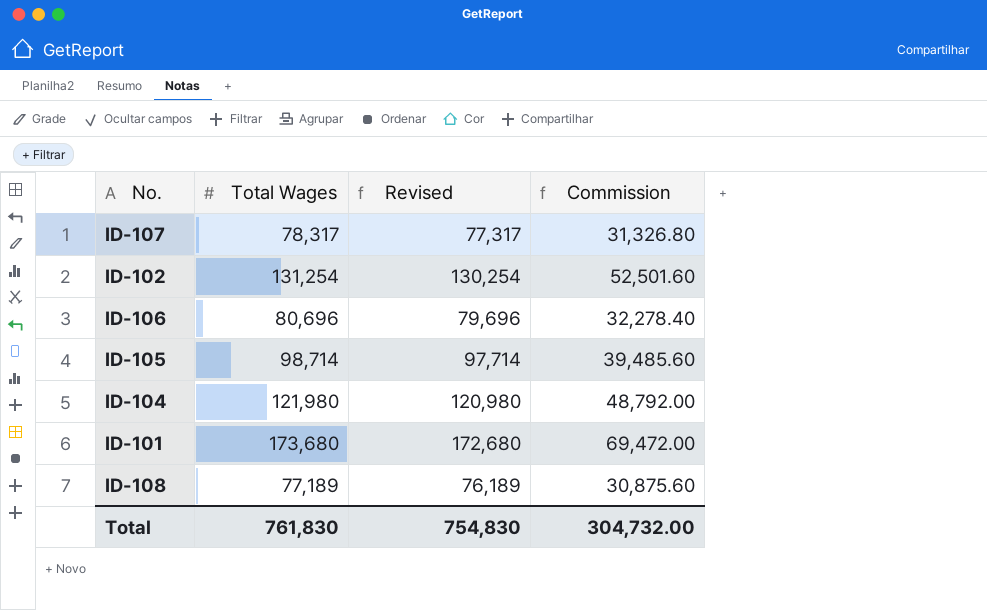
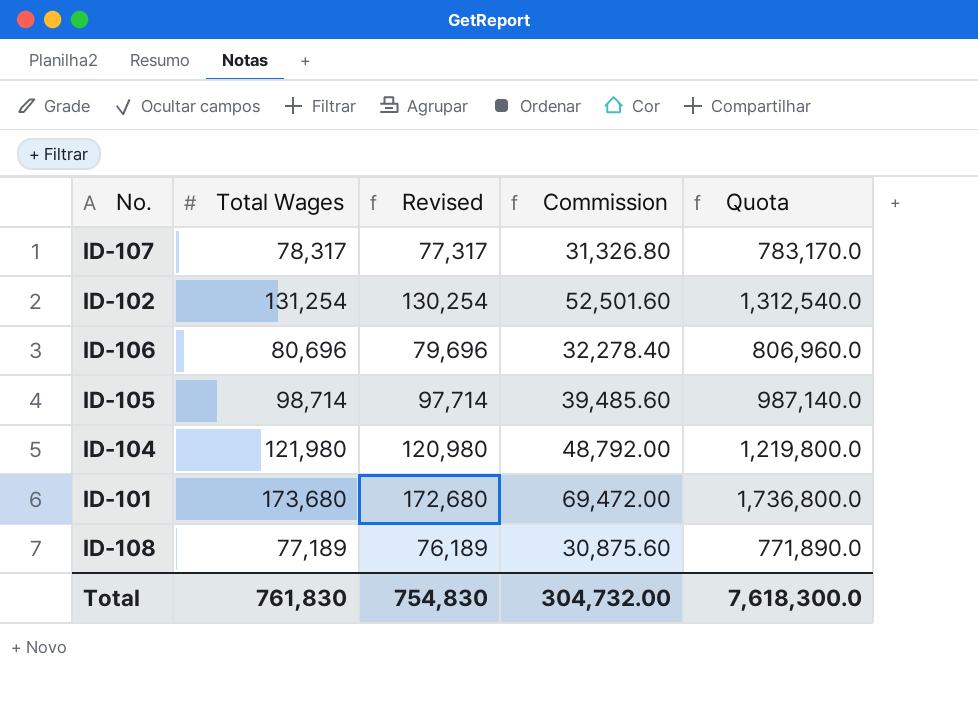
column Quota | formula: none -> [Total Wages] * 10

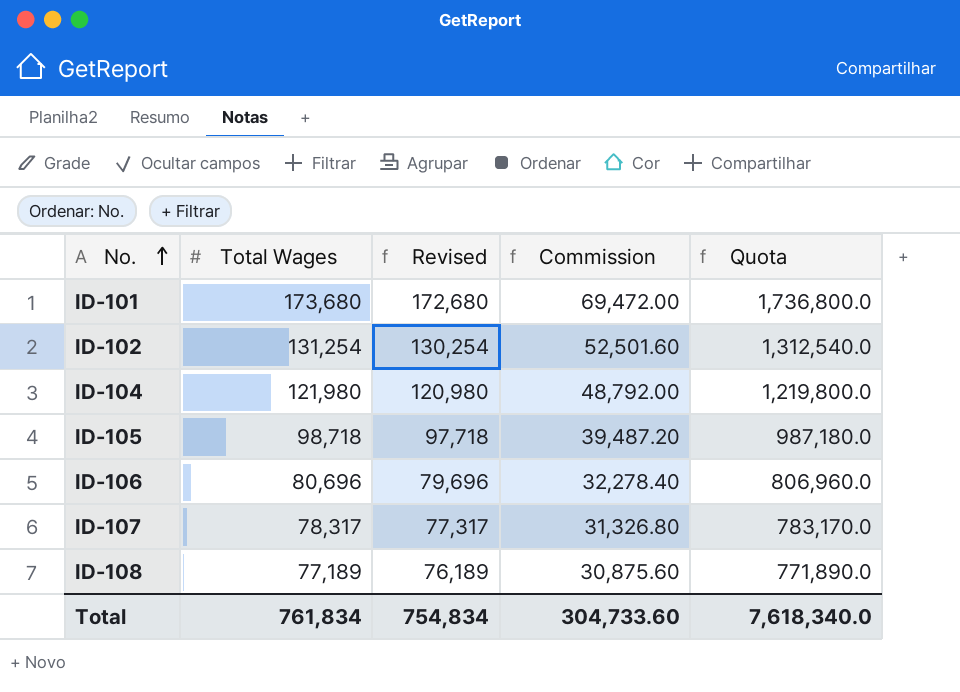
row order: none -> No. ascending
ID-105 | Total Wages: 98,714 -> 98,718
ID-105 | Revised: 97,714 -> 97,718
ID-105 | Commission: 39,485.60 -> 39,487.20
ID-105 | Quota: 987,140.0 -> 987,180.0
Total | Total Wages: 761,830 -> 761,834
Total | Revised: 754,830 -> 754,834
Total | Commission: 304,732.00 -> 304,733.60
Total | Quota: 7,618,300.0 -> 7,618,340.0

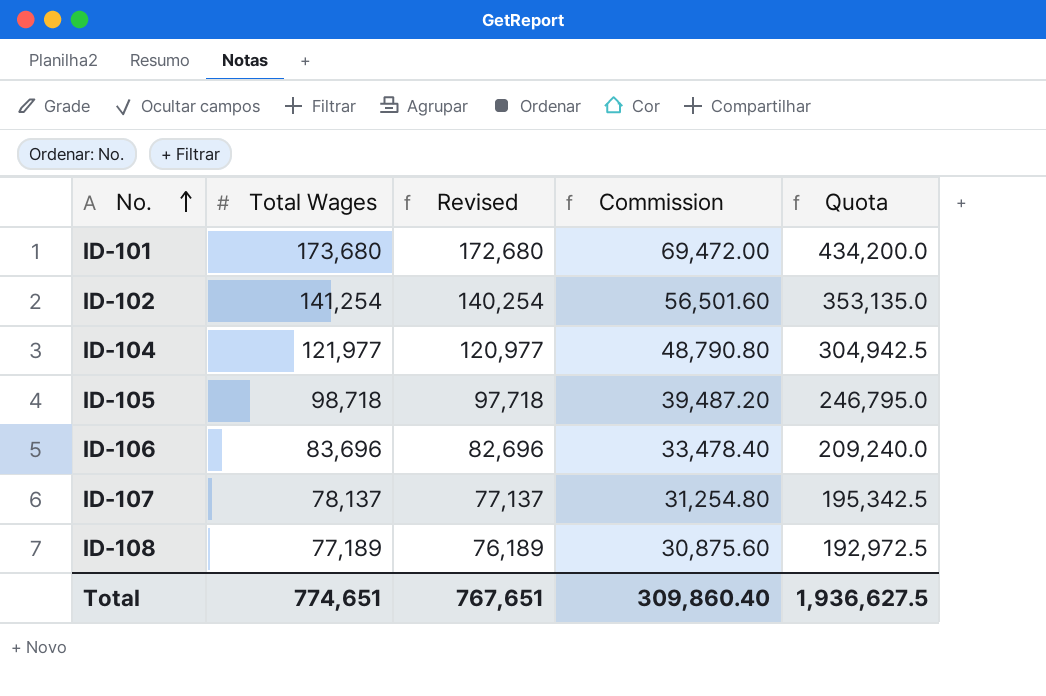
column Quota | formula: [Total Wages] * 10 -> [Total Wages] * 2.5
ID-102 | Total Wages: 131,254 -> 141,254
ID-102 | Revised: 130,254 -> 140,254
ID-102 | Commission: 52,501.60 -> 56,501.60
ID-104 | Total Wages: 121,980 -> 121,977
ID-104 | Revised: 120,980 -> 120,977
ID-104 | Commission: 48,792.00 -> 48,790.80
ID-106 | Total Wages: 80,696 -> 83,696
ID-106 | Revised: 79,696 -> 82,696
ID-106 | Commission: 32,278.40 -> 33,478.40
ID-107 | Total Wages: 78,317 -> 78,137
ID-107 | Revised: 77,317 -> 77,137
ID-107 | Commission: 31,326.80 -> 31,254.80
Total | Total Wages: 761,834 -> 774,651
Total | Revised: 754,834 -> 767,651
Total | Commission: 304,733.60 -> 309,860.40
Total | Quota: 7,618,340.0 -> 1,936,627.5

